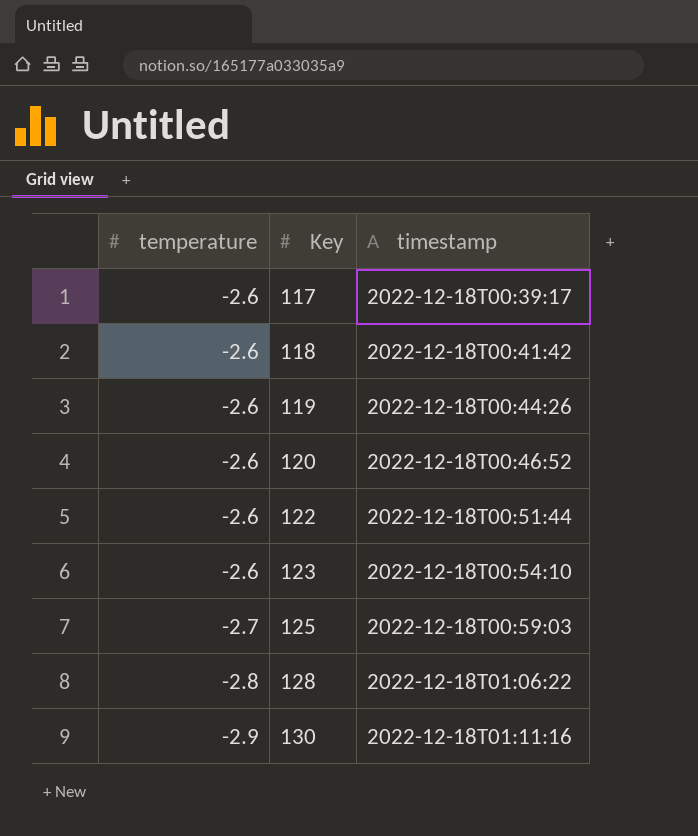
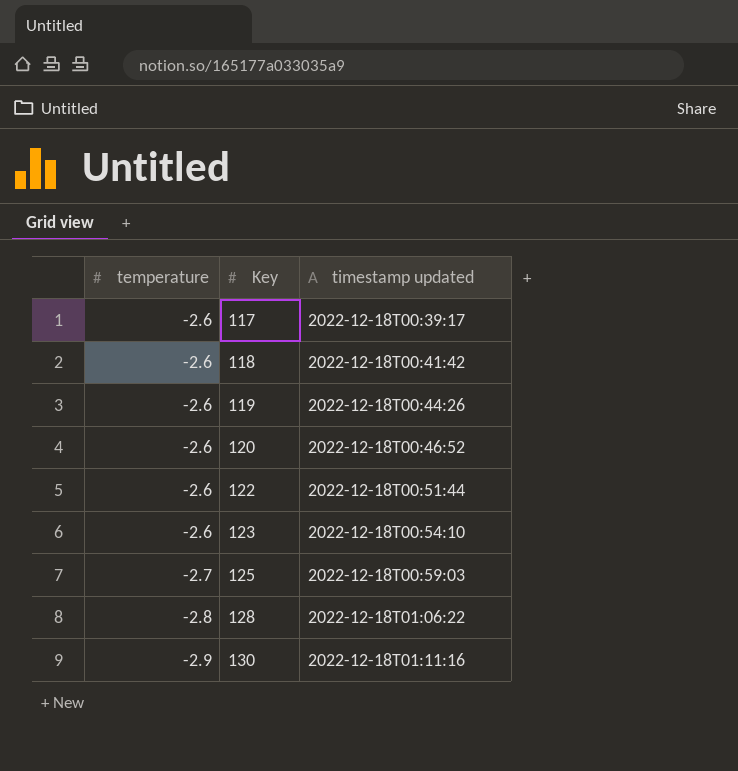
column name: timestamp -> timestamp updated

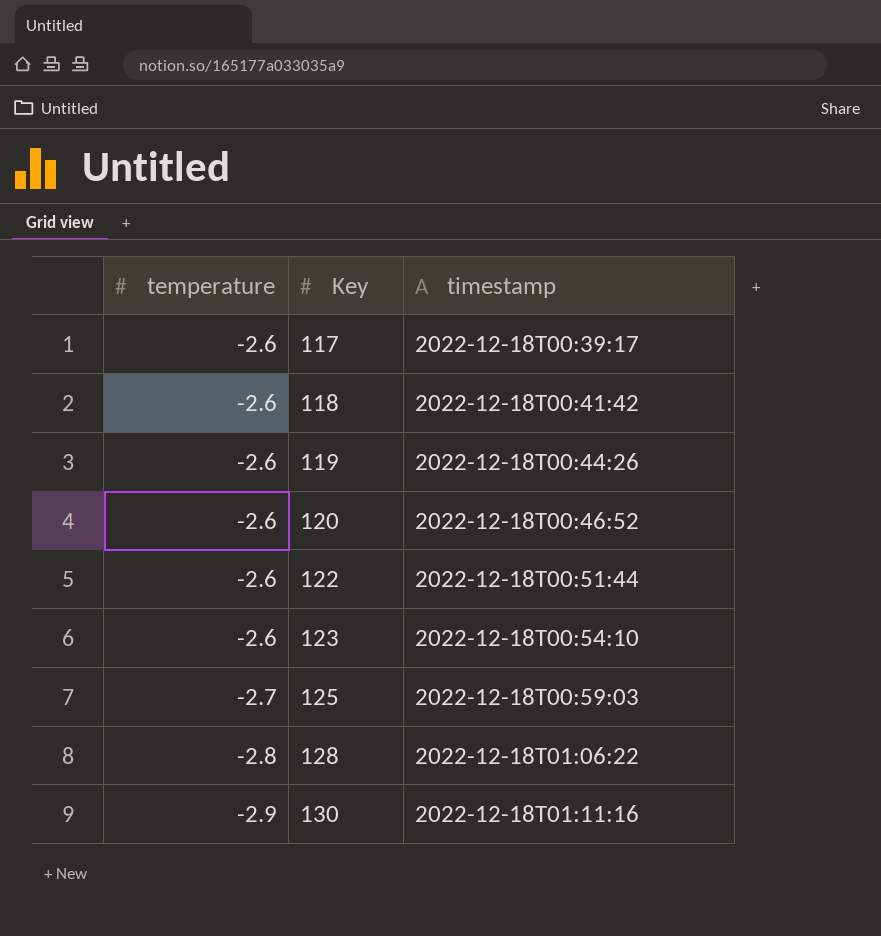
column name: timestamp updated -> timestamp

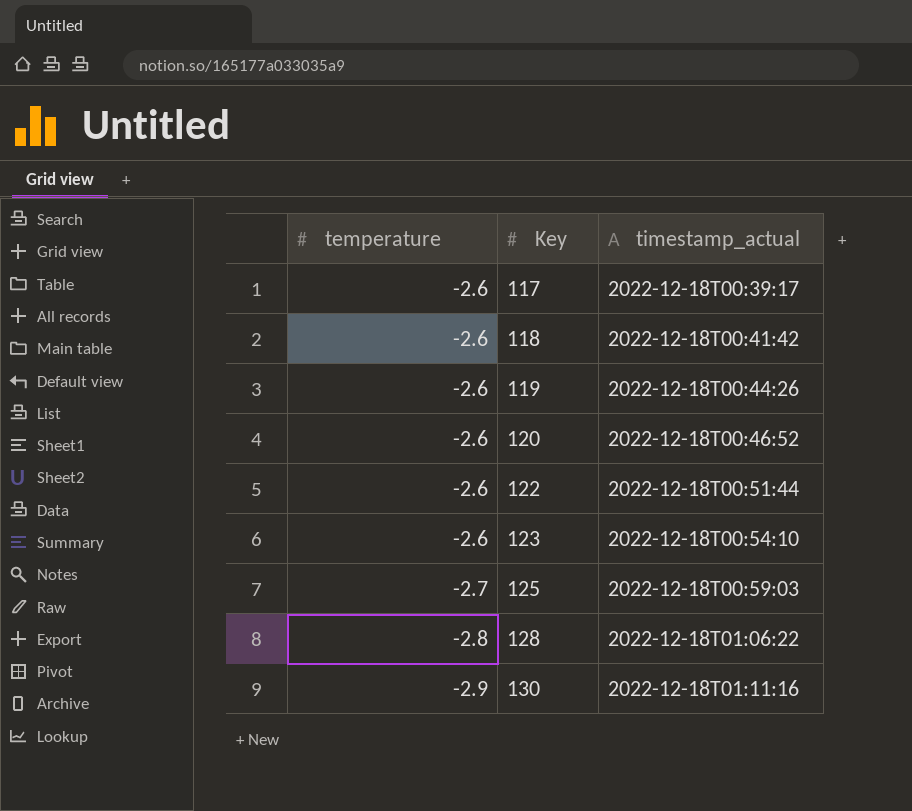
column name: timestamp -> timestamp_actual

